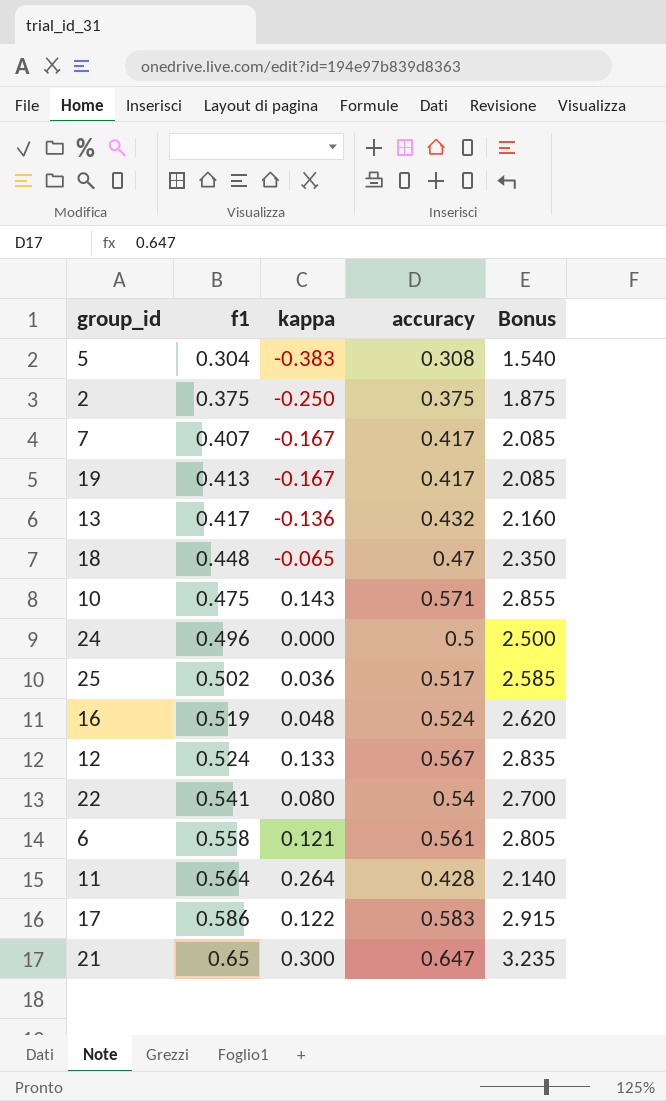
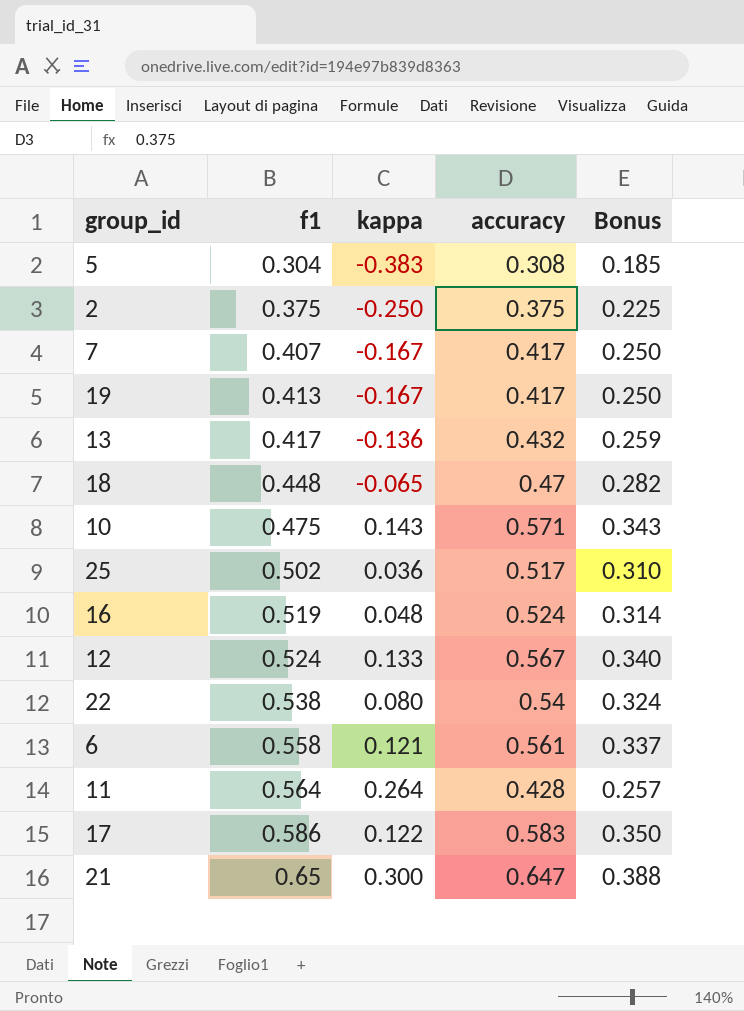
column Bonus | formula: [accuracy] * 5 -> [accuracy] * 0.6
row 24: 0.496 | 0.000 | 0.5 | 2.500 -> none
22 | f1: 0.541 -> 0.538

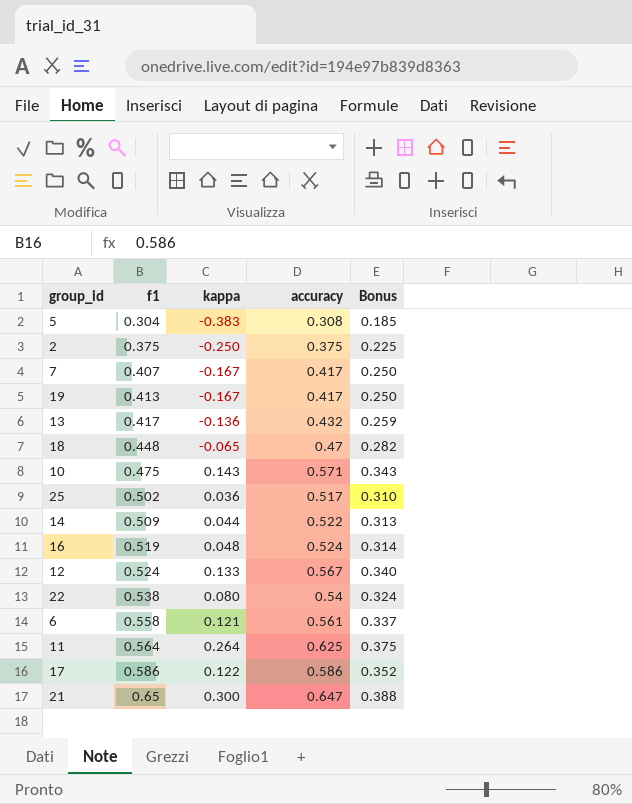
row 14: none -> 0.509 | 0.044 | 0.522 | 0.313
11 | accuracy: 0.428 -> 0.625
11 | Bonus: 0.257 -> 0.375
17 | accuracy: 0.583 -> 0.586
17 | Bonus: 0.350 -> 0.352

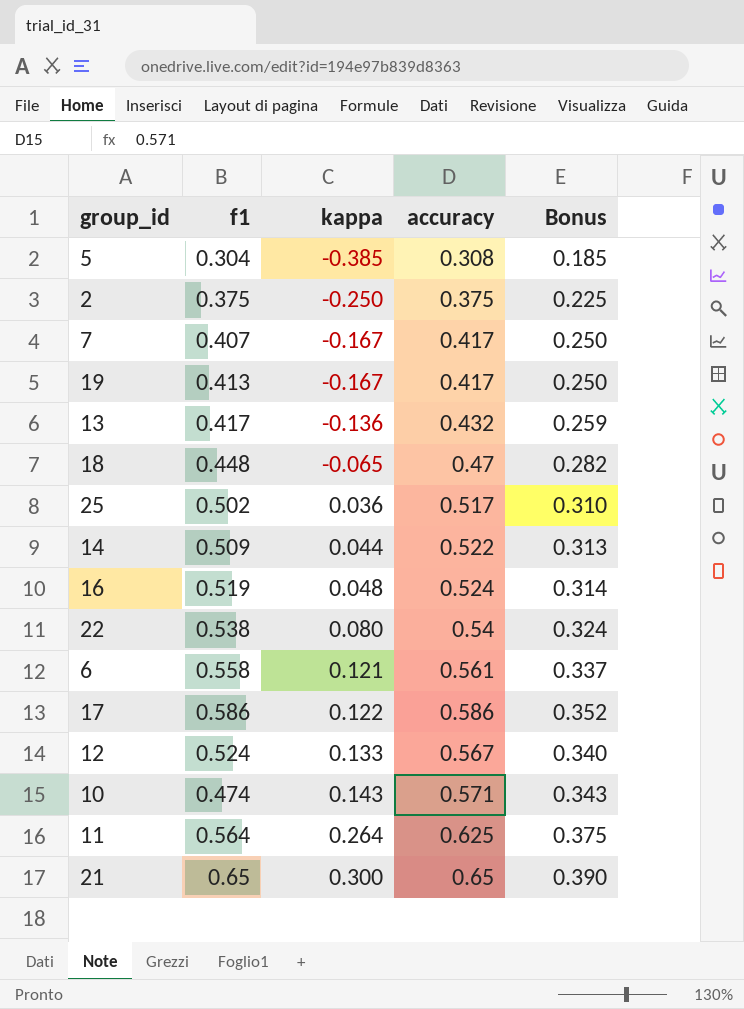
row order: f1 ascending -> kappa ascending
5 | kappa: -0.383 -> -0.385
10 | f1: 0.475 -> 0.474
21 | accuracy: 0.647 -> 0.65
21 | Bonus: 0.388 -> 0.390

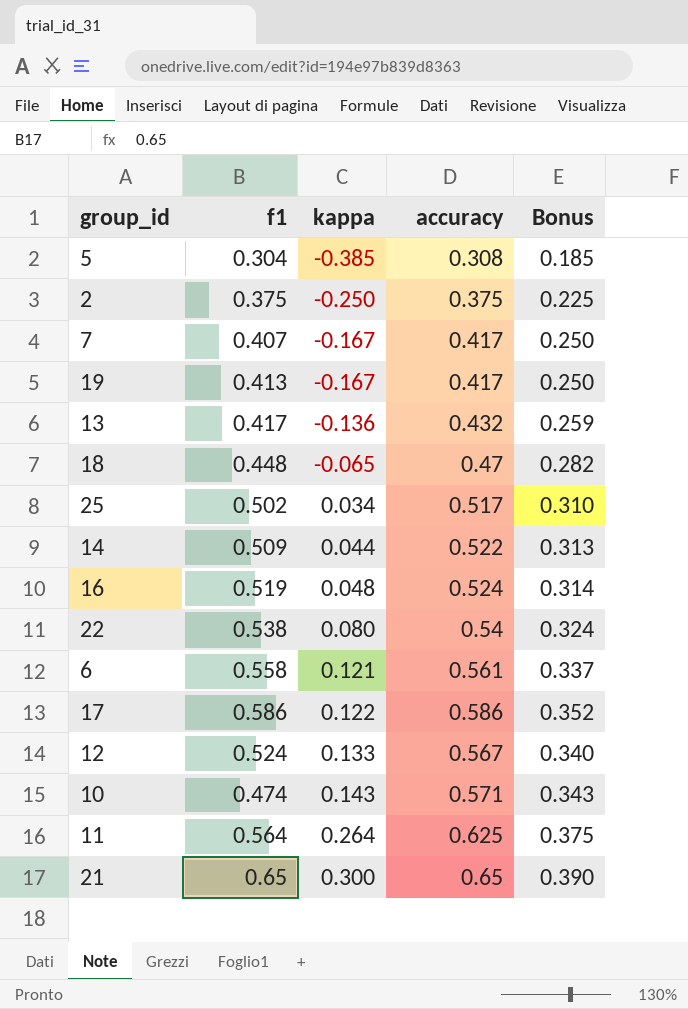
25 | kappa: 0.036 -> 0.034

